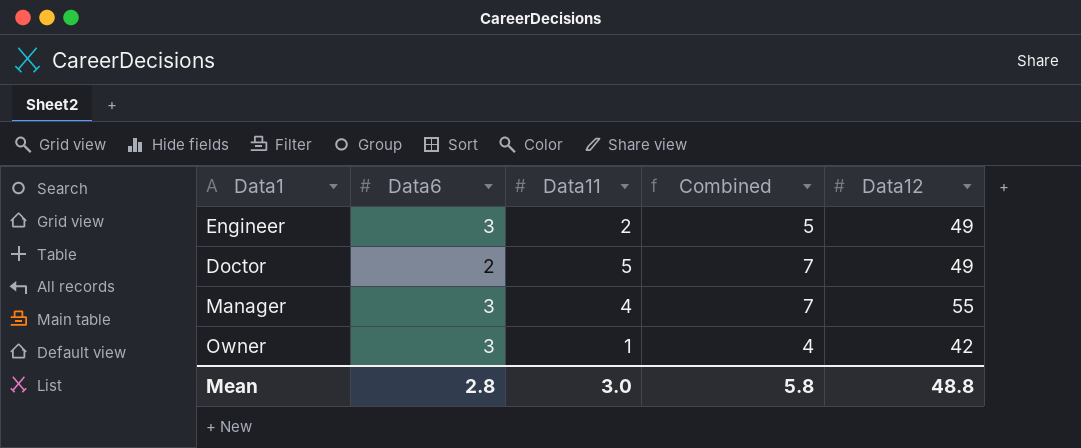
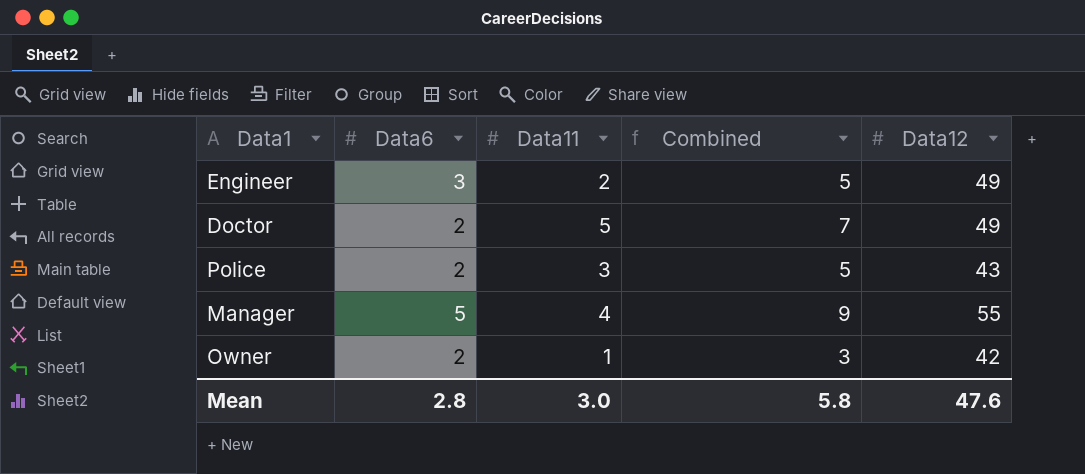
row Police: none -> 2 | 3 | 5 | 43
Manager | Data6: 3 -> 5
Manager | Combined: 7 -> 9
Owner | Data6: 3 -> 2
Owner | Combined: 4 -> 3
Mean | Data12: 48.8 -> 47.6

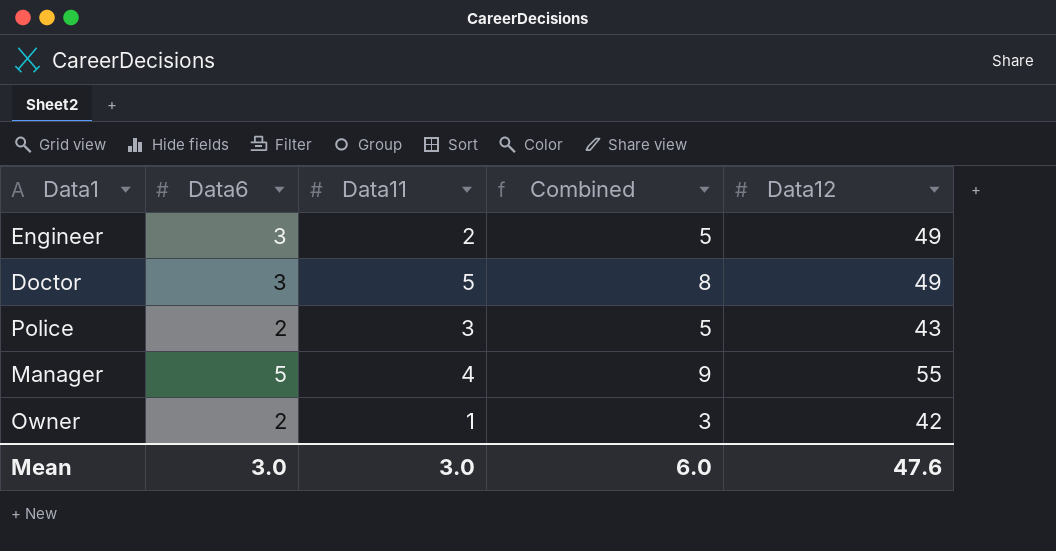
Doctor | Data6: 2 -> 3
Doctor | Combined: 7 -> 8
Mean | Data6: 2.8 -> 3.0
Mean | Combined: 5.8 -> 6.0

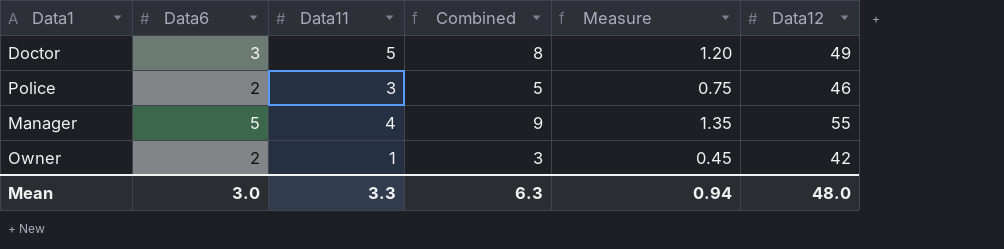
column Measure | formula: none -> [Combined] * 0.15
row Engineer: 3 | 2 | 5 | 49 -> none
Police | Data12: 43 -> 46
Mean | Data11: 3.0 -> 3.3
Mean | Combined: 6.0 -> 6.3
Mean | Data12: 47.6 -> 48.0

